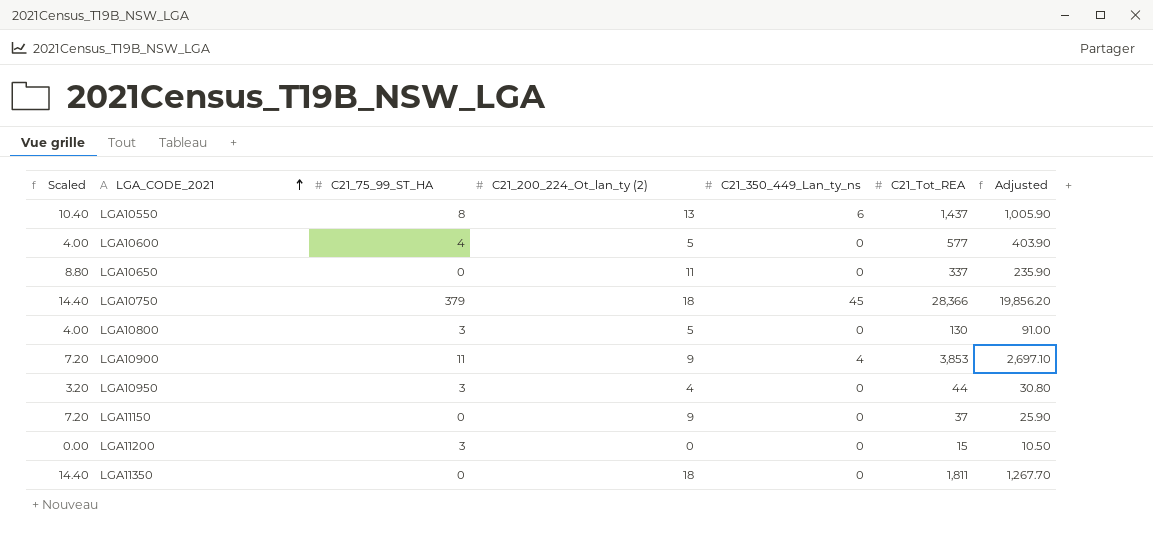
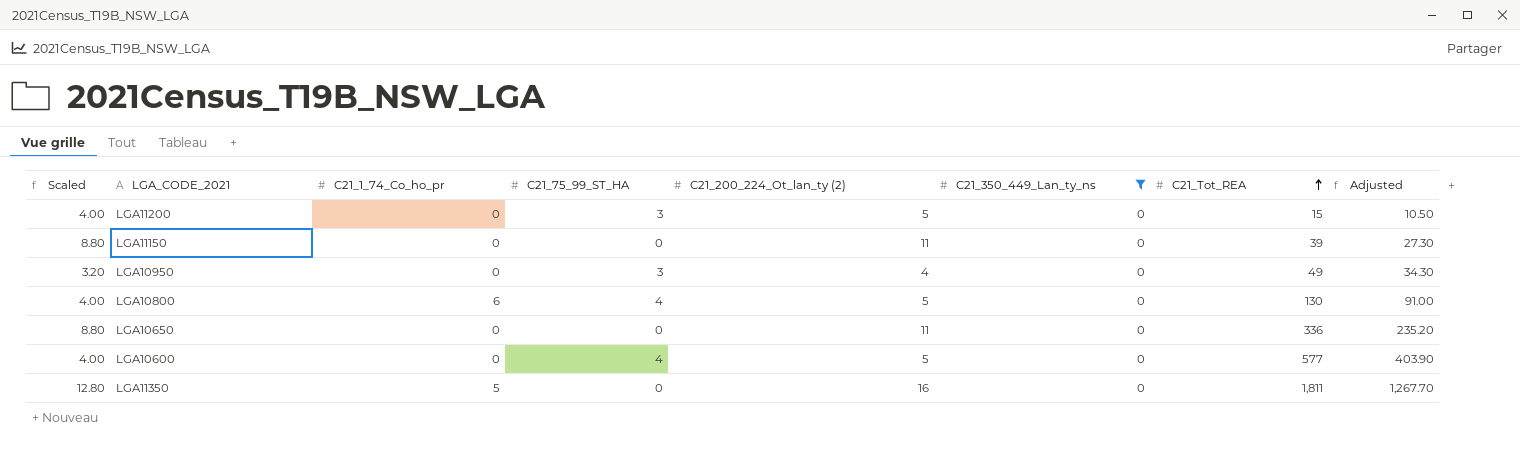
filter: none -> C21_350_449_Lan_ty_ns = 0
row order: LGA_CODE_2021 ascending -> C21_Tot_REA ascending
column C21_1_74_Co_ho_pr | position: none -> 3
LGA11200 | Scaled: 0.00 -> 4.00
LGA11200 | C21_200_224_Ot_lan_ty (2): 0 -> 5
LGA11150 | Scaled: 7.20 -> 8.80
LGA11150 | C21_200_224_Ot_lan_ty (2): 9 -> 11
LGA11150 | C21_Tot_REA: 37 -> 39
LGA11150 | Adjusted: 25.90 -> 27.30
LGA10950 | C21_Tot_REA: 44 -> 49
LGA10950 | Adjusted: 30.80 -> 34.30
LGA10800 | C21_75_99_ST_HA: 3 -> 4
LGA10650 | C21_Tot_REA: 337 -> 336
LGA10650 | Adjusted: 235.90 -> 235.20
LGA11350 | Scaled: 14.40 -> 12.80
LGA11350 | C21_200_224_Ot_lan_ty (2): 18 -> 16

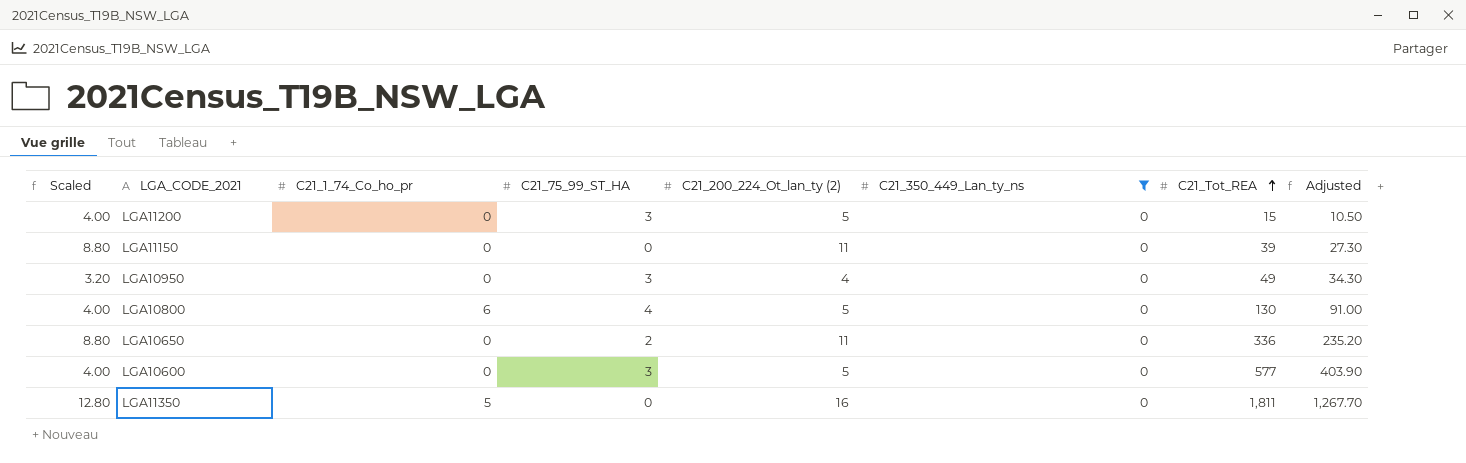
LGA10650 | C21_75_99_ST_HA: 0 -> 2
LGA10600 | C21_75_99_ST_HA: 4 -> 3

